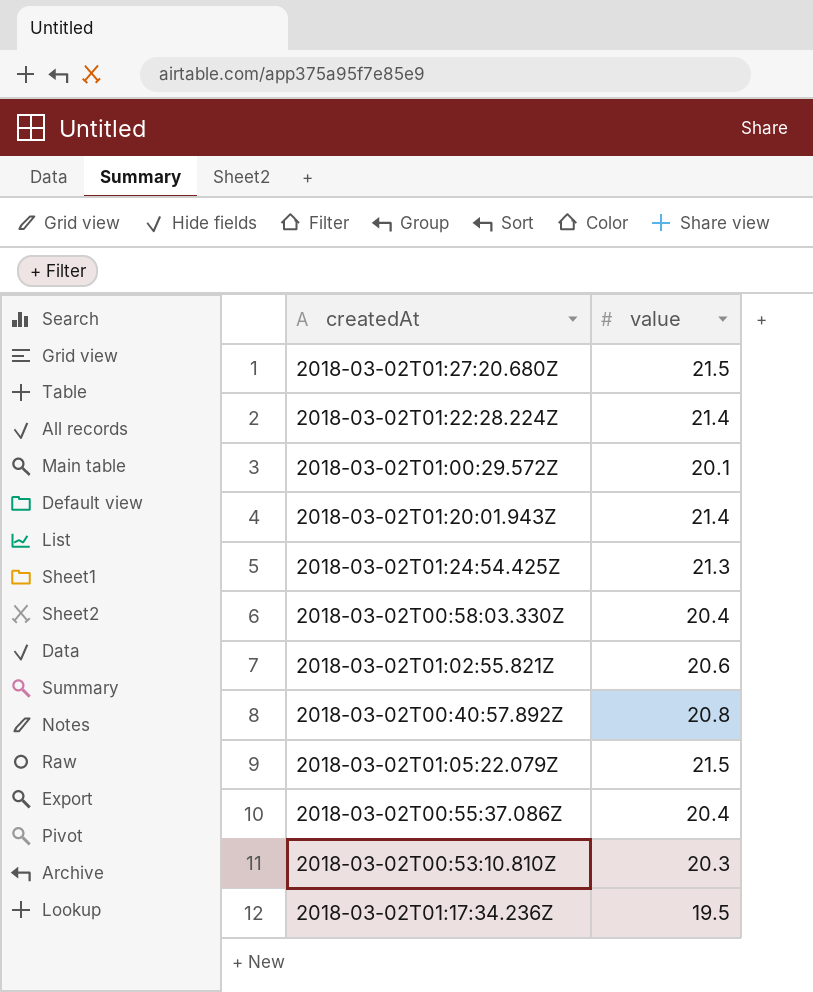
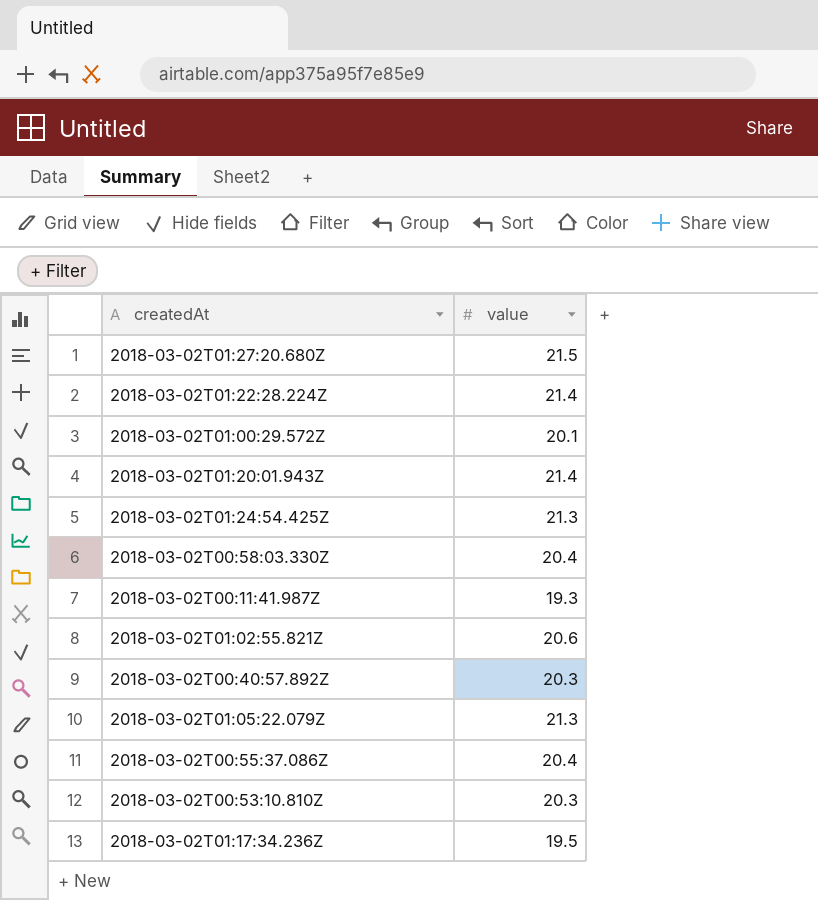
row 2018-03-02T00:11:41.987Z: none -> 19.3
2018-03-02T00:40:57.892Z | value: 20.8 -> 20.3
2018-03-02T01:05:22.079Z | value: 21.5 -> 21.3

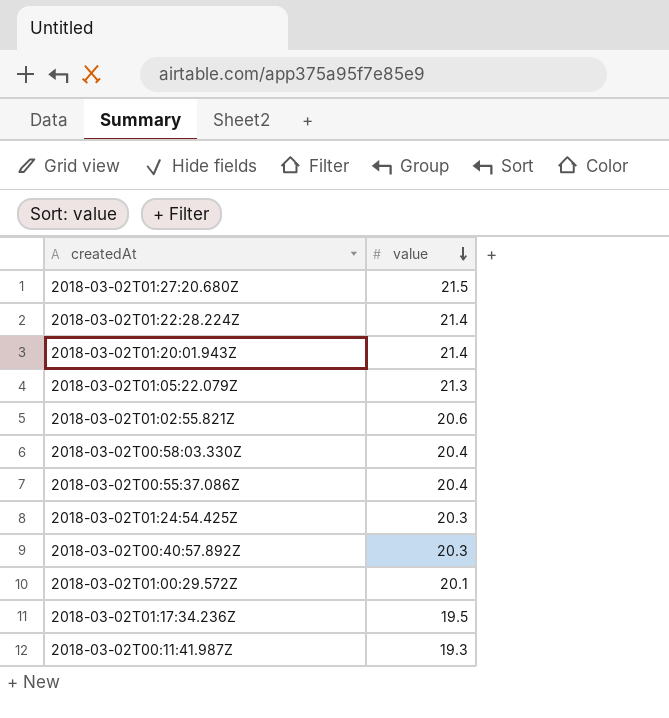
row order: none -> value descending
row 2018-03-02T00:53:10.810Z: 20.3 -> none
2018-03-02T01:24:54.425Z | value: 21.3 -> 20.3

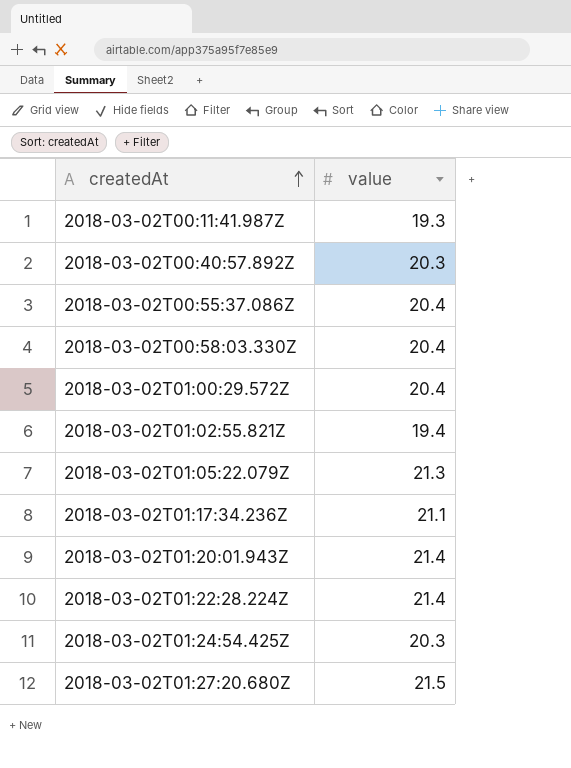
row order: value descending -> createdAt ascending
2018-03-02T01:00:29.572Z | value: 20.1 -> 20.4
2018-03-02T01:02:55.821Z | value: 20.6 -> 19.4
2018-03-02T01:17:34.236Z | value: 19.5 -> 21.1

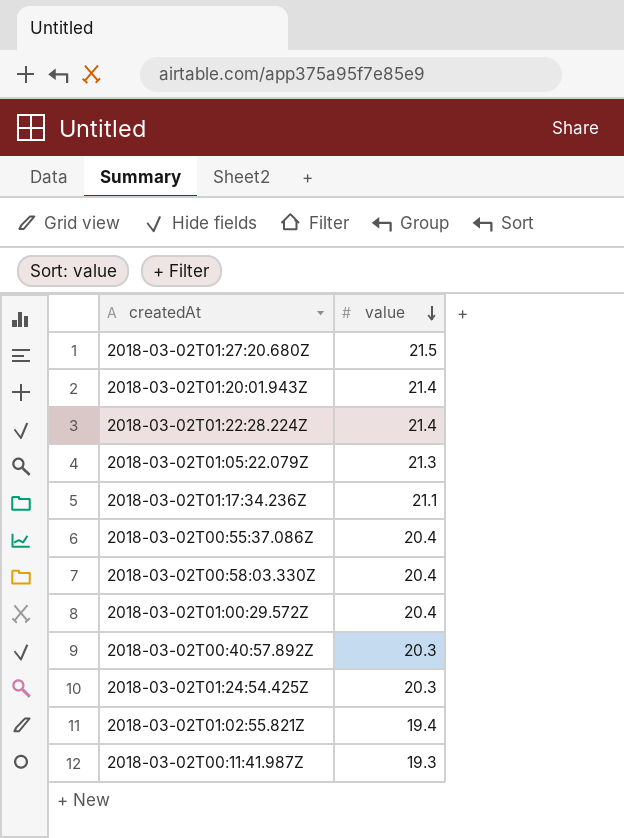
row order: createdAt ascending -> value descending

